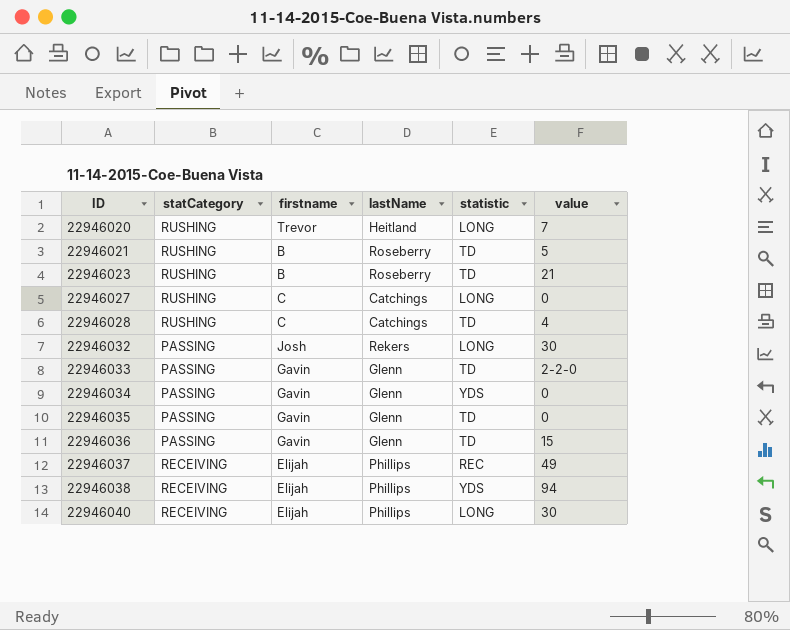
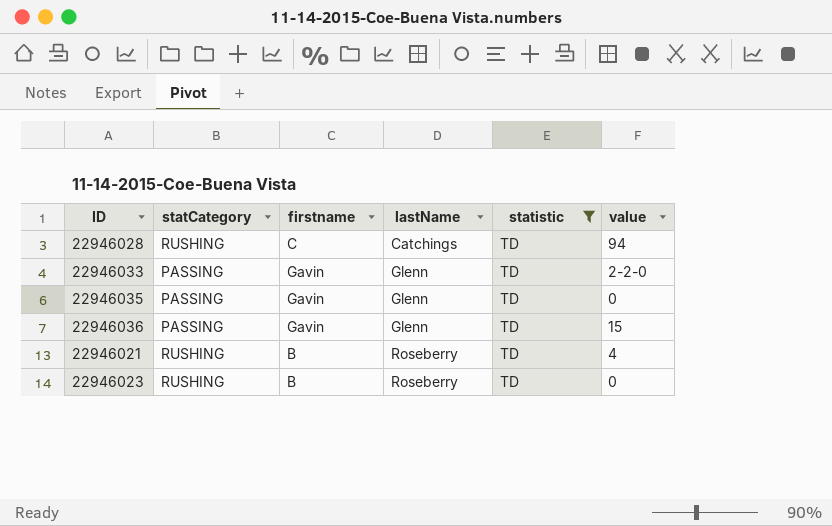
filter: none -> statistic = TD
row order: ID ascending -> lastName ascending
22946028 | value: 4 -> 94
22946021 | value: 5 -> 4
22946023 | value: 21 -> 0

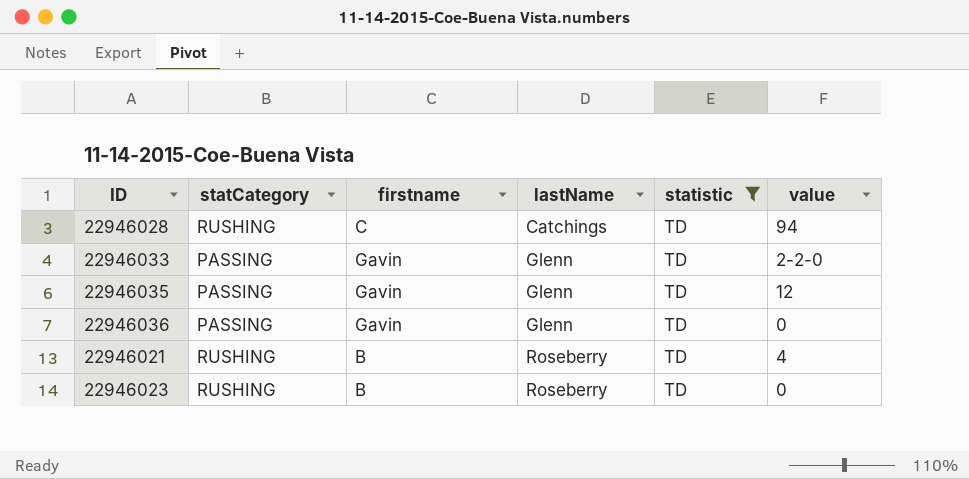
22946035 | value: 0 -> 12
22946036 | value: 15 -> 0

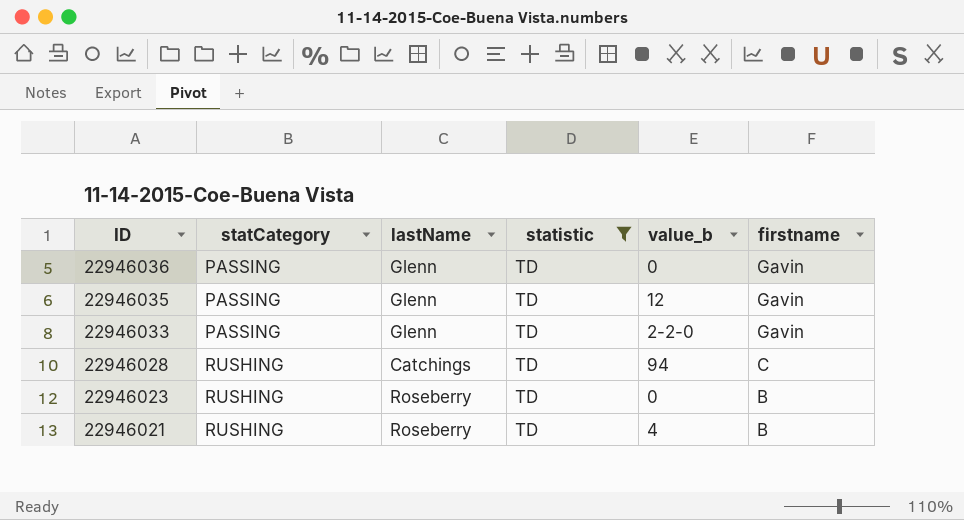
row order: lastName ascending -> ID descending
column name: value -> value_b
column firstname | position: 3 -> 6

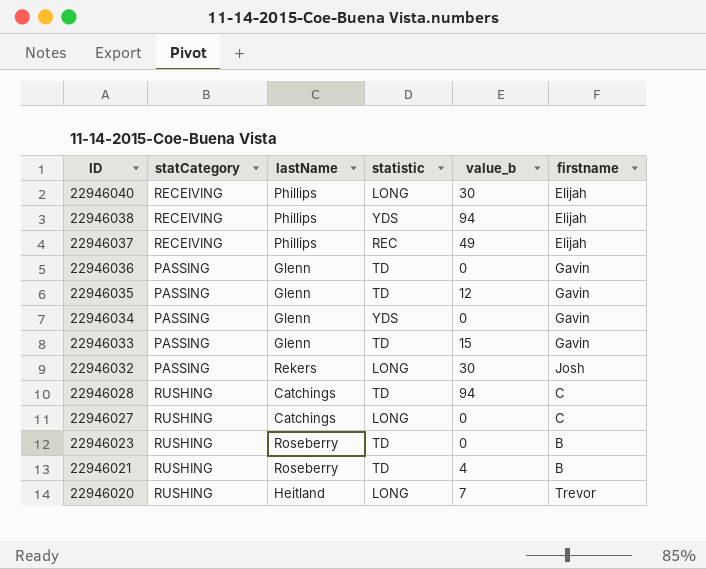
filter: statistic = TD -> none
22946033 | value_b: 2-2-0 -> 15

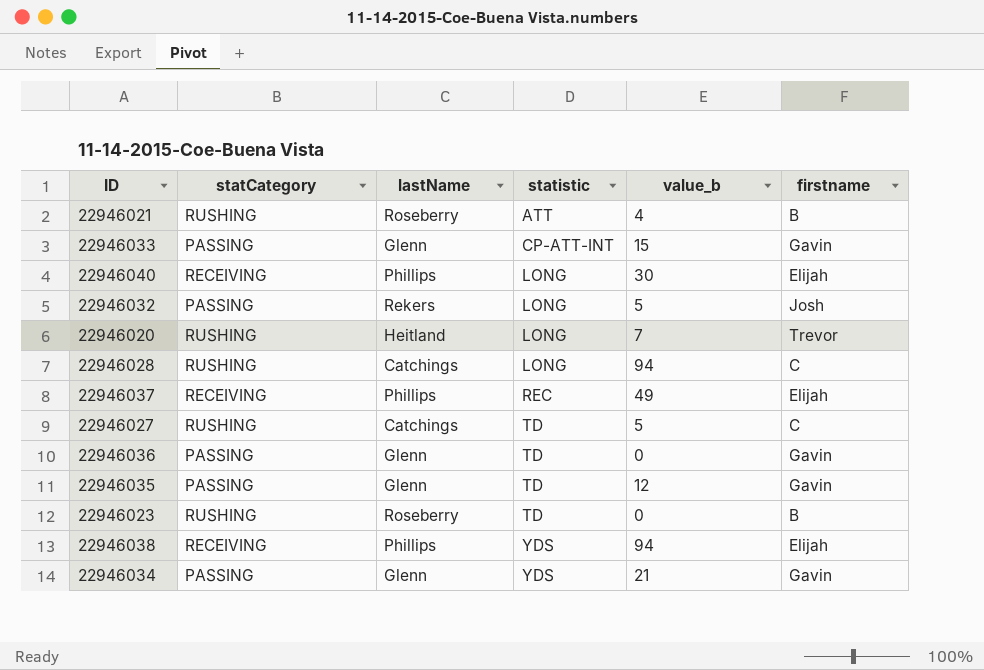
row order: ID descending -> statistic ascending
22946021 | statistic: TD -> ATT
22946033 | statistic: TD -> CP-ATT-INT
22946032 | value_b: 30 -> 5
22946028 | statistic: TD -> LONG
22946027 | statistic: LONG -> TD
22946027 | value_b: 0 -> 5
22946034 | value_b: 0 -> 21

